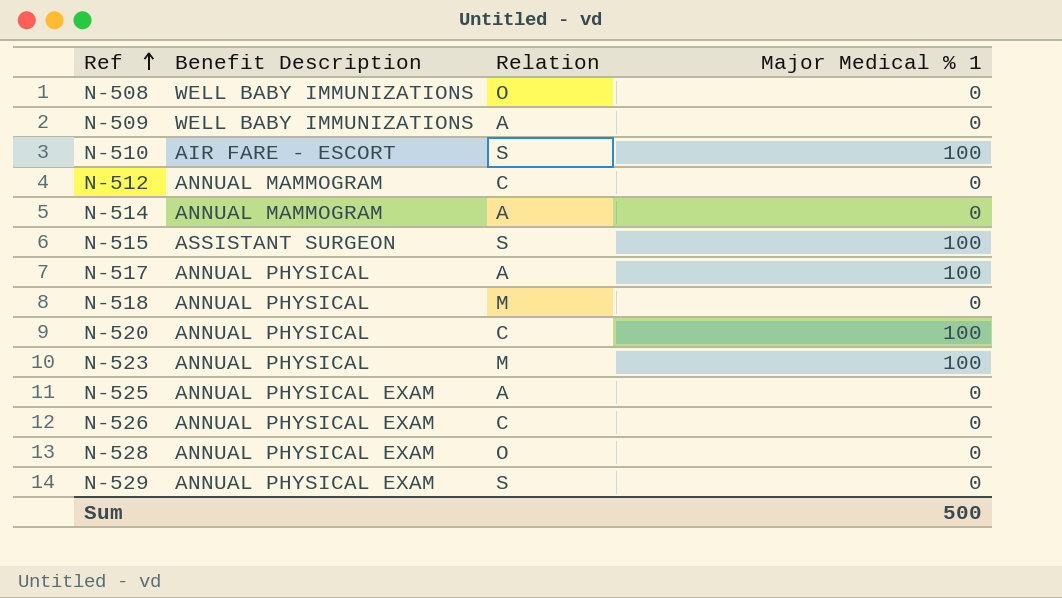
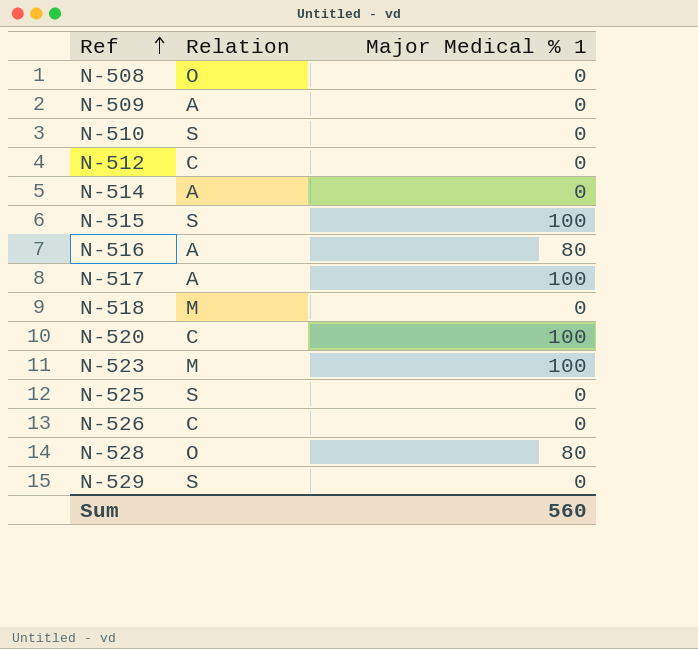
column Benefit Description | position: 2 -> none
N-510 | Major Medical % 1: 100 -> 0
row N-516: none -> A | 80
N-525 | Relation: A -> S
N-528 | Major Medical % 1: 0 -> 80
Sum | Major Medical % 1: 500 -> 560

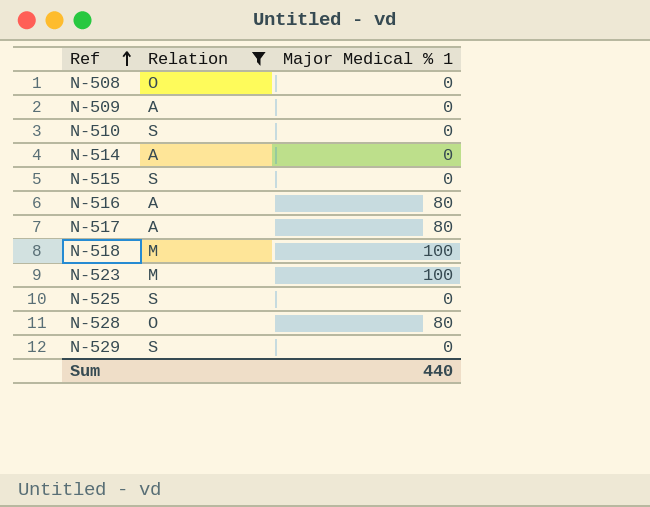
filter: none -> Relation != C
N-515 | Major Medical % 1: 100 -> 0
N-517 | Major Medical % 1: 100 -> 80
N-518 | Major Medical % 1: 0 -> 100
Sum | Major Medical % 1: 560 -> 440

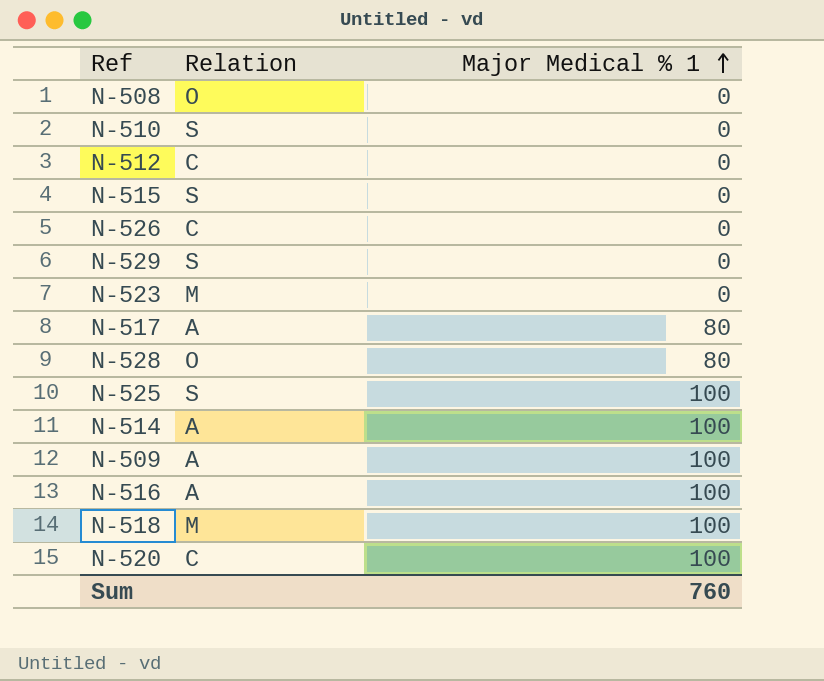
filter: Relation != C -> none
row order: Ref ascending -> Major Medical % 1 ascending
N-523 | Major Medical % 1: 100 -> 0
N-525 | Major Medical % 1: 0 -> 100
N-514 | Major Medical % 1: 0 -> 100
N-509 | Major Medical % 1: 0 -> 100
N-516 | Major Medical % 1: 80 -> 100
Sum | Major Medical % 1: 440 -> 760

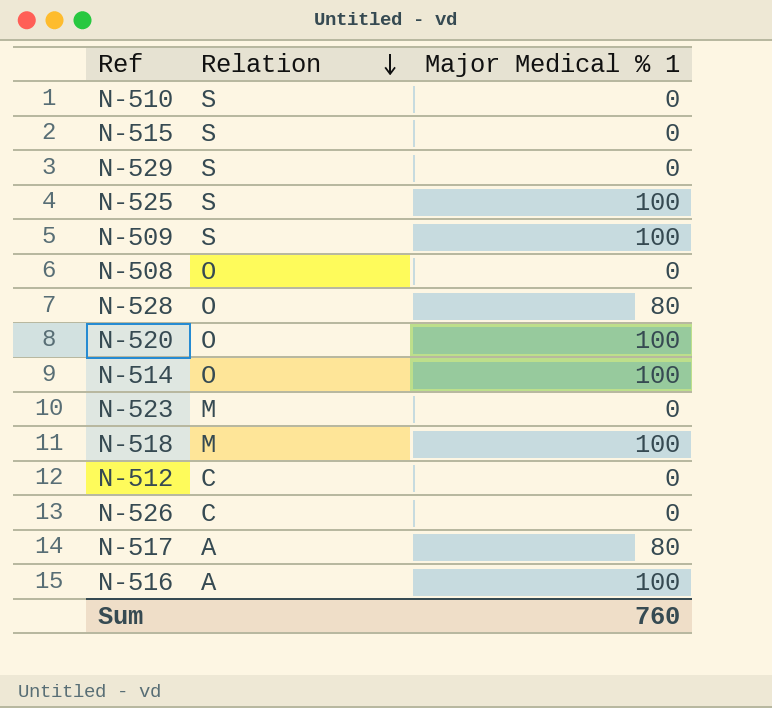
row order: Major Medical % 1 ascending -> Relation descending
N-509 | Relation: A -> S
N-520 | Relation: C -> O
N-514 | Relation: A -> O

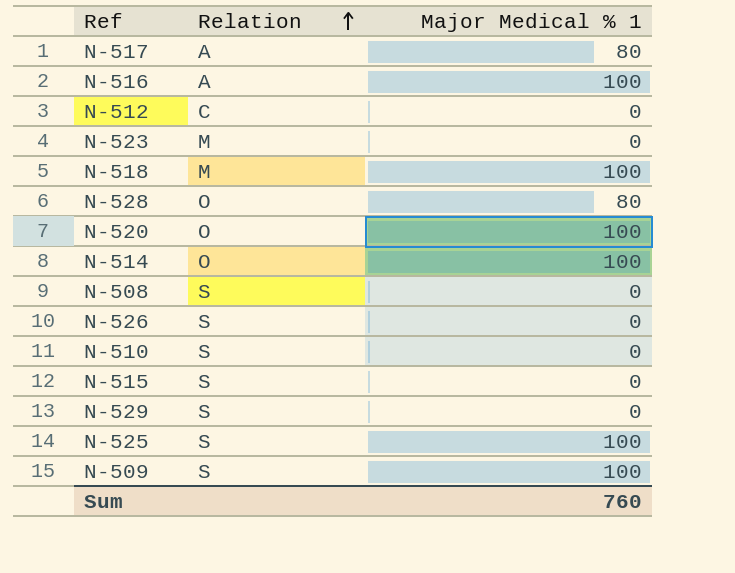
row order: Relation descending -> Relation ascending
N-508 | Relation: O -> S
N-526 | Relation: C -> S

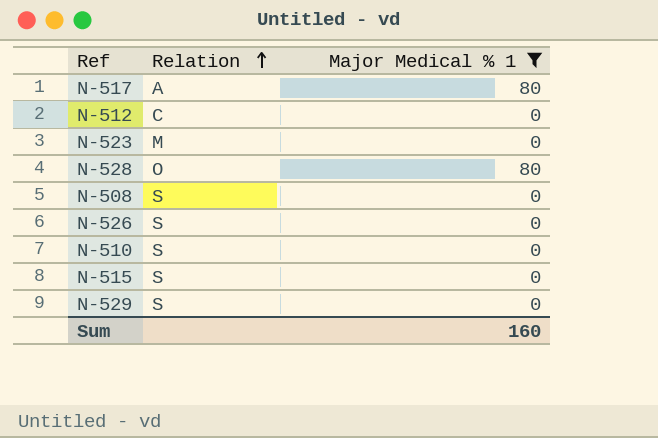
filter: none -> Major Medical % 1 != 100
Sum | Major Medical % 1: 760 -> 160

